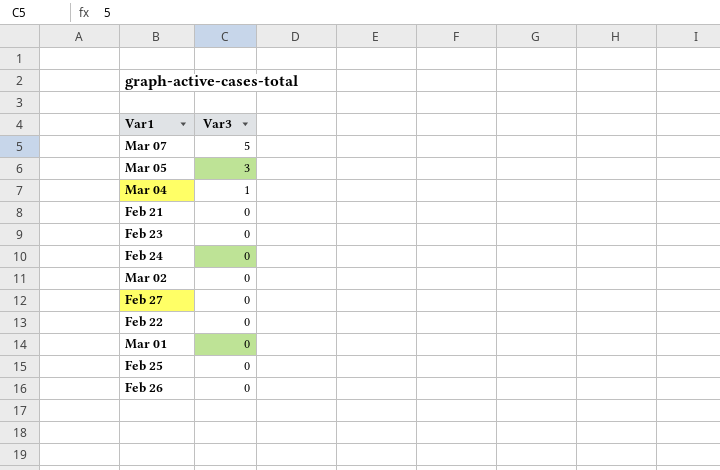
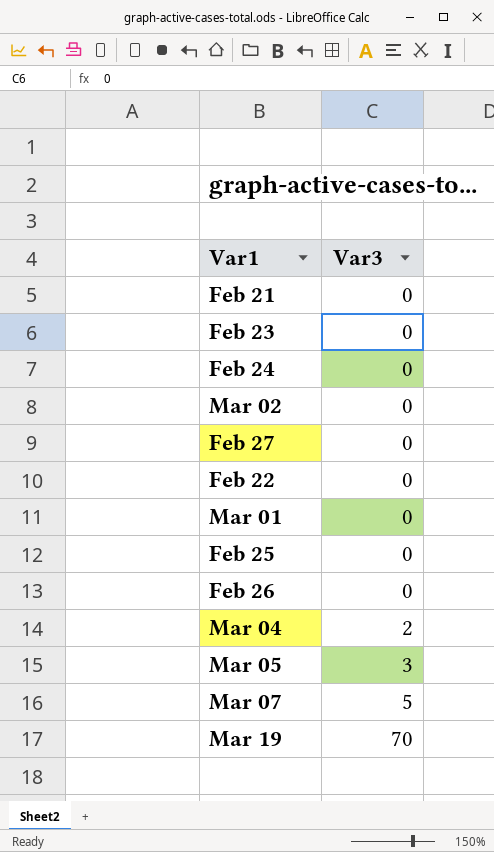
row order: Var3 descending -> Var3 ascending
Mar 04 | Var3: 1 -> 2
row Mar 19: none -> 70

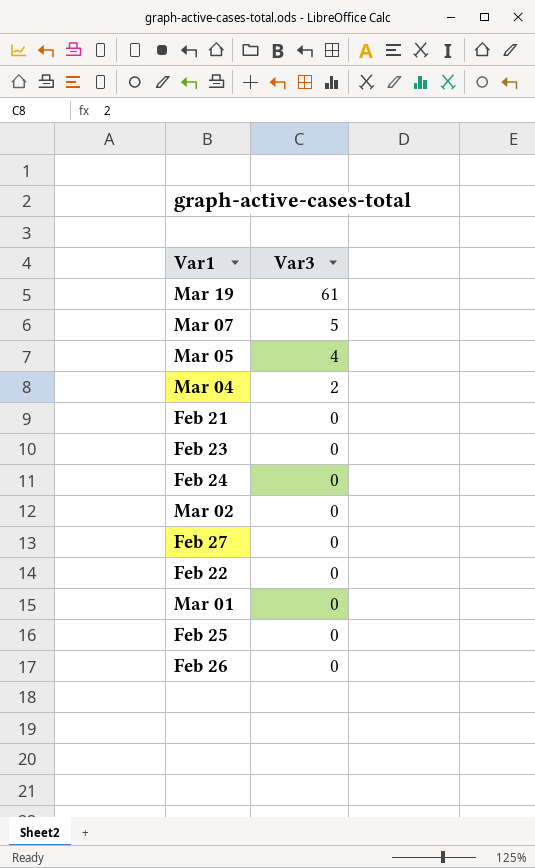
row order: Var3 ascending -> Var3 descending
Mar 19 | Var3: 70 -> 61
Mar 05 | Var3: 3 -> 4

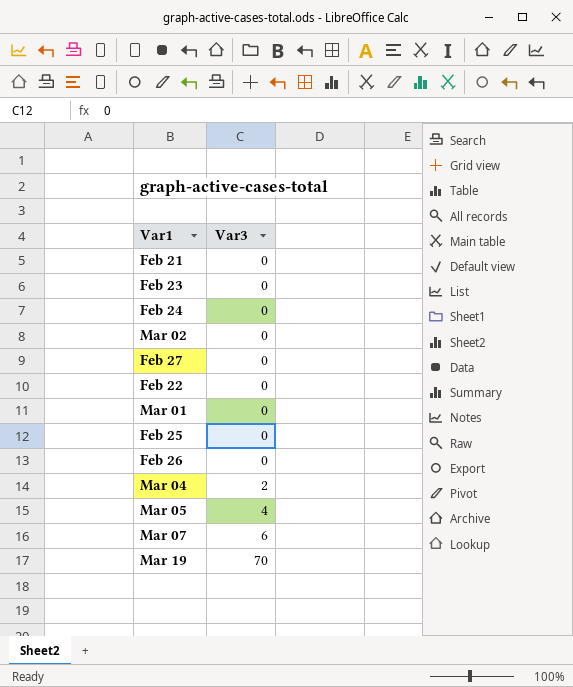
row order: Var3 descending -> Var3 ascending
Mar 07 | Var3: 5 -> 6
Mar 19 | Var3: 61 -> 70

